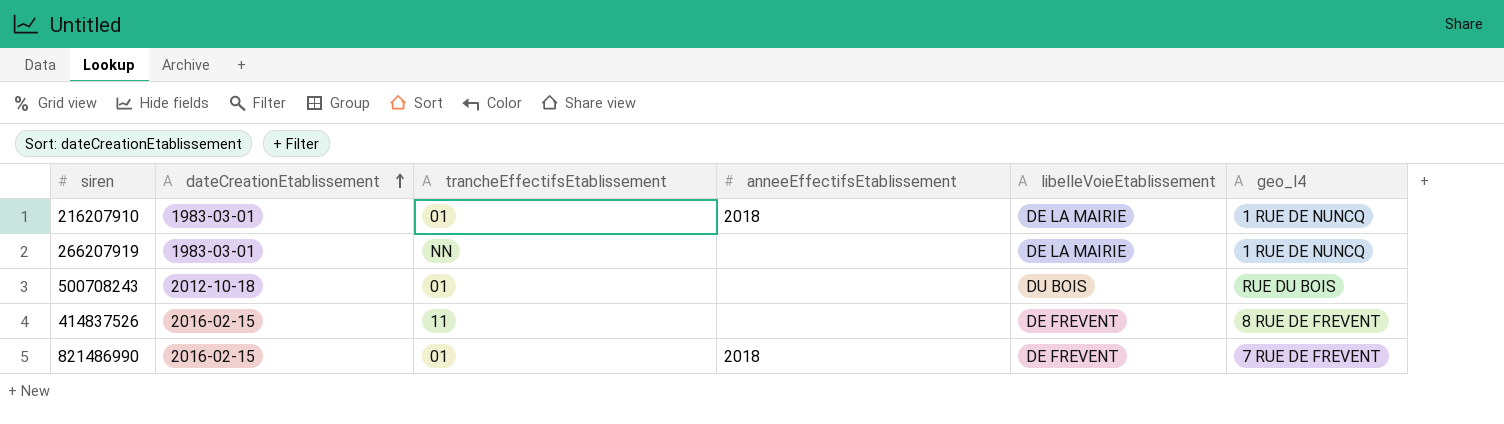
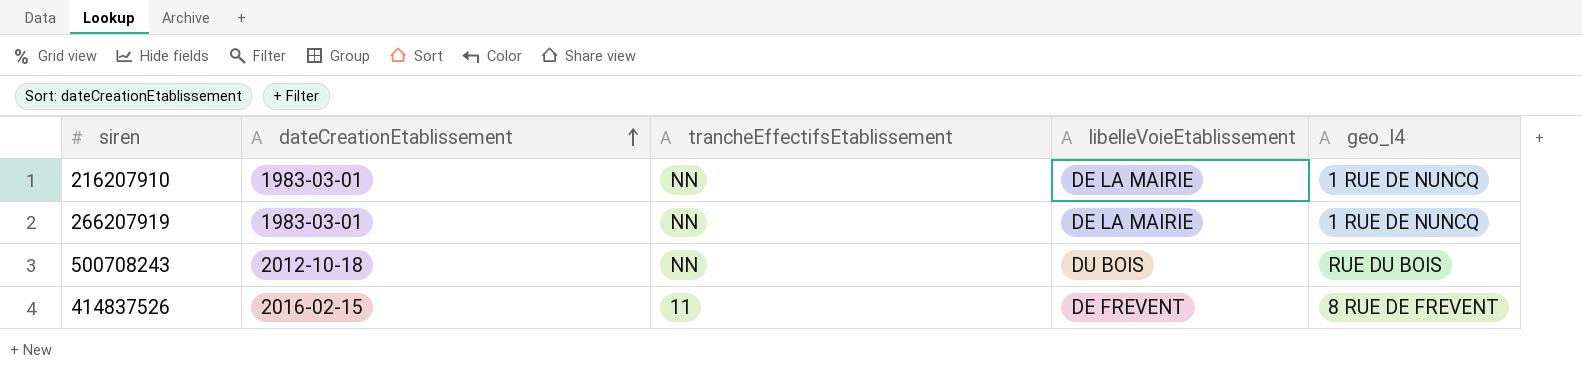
column anneeEffectifsEtablissement | position: 4 -> none
row 821486990: 2016-02-15 | 01 | 2018 | DE FREVENT | 7 RUE DE FREVENT -> none
216207910 | trancheEffectifsEtablissement: 01 -> NN
500708243 | trancheEffectifsEtablissement: 01 -> NN

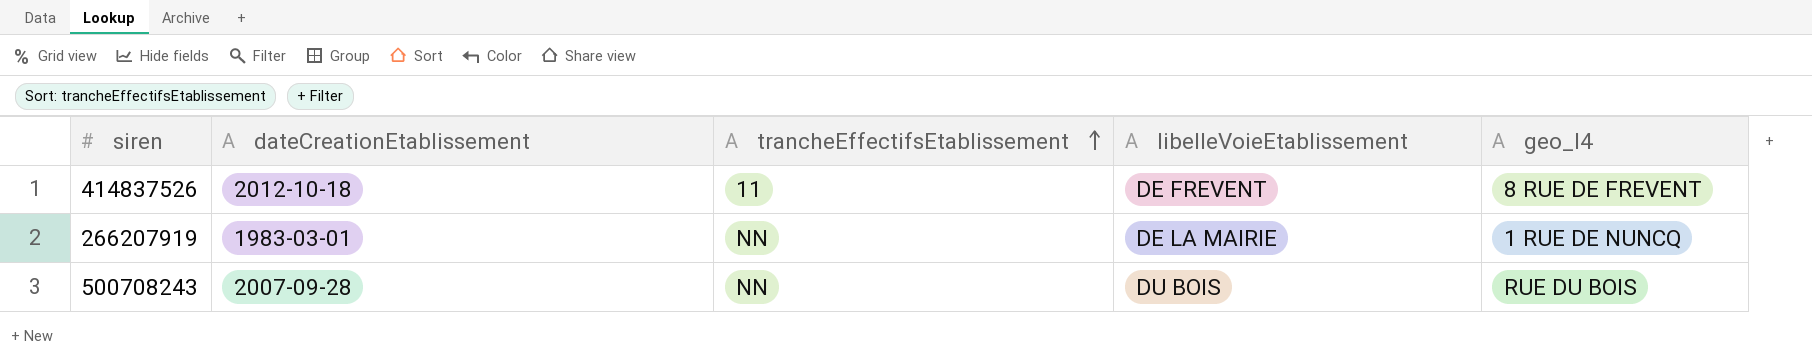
row order: dateCreationEtablissement ascending -> trancheEffectifsEtablissement ascending
row 216207910: 1983-03-01 | NN | DE LA MAIRIE | 1 RUE DE NUNCQ -> none
414837526 | dateCreationEtablissement: 2016-02-15 -> 2012-10-18
500708243 | dateCreationEtablissement: 2012-10-18 -> 2007-09-28

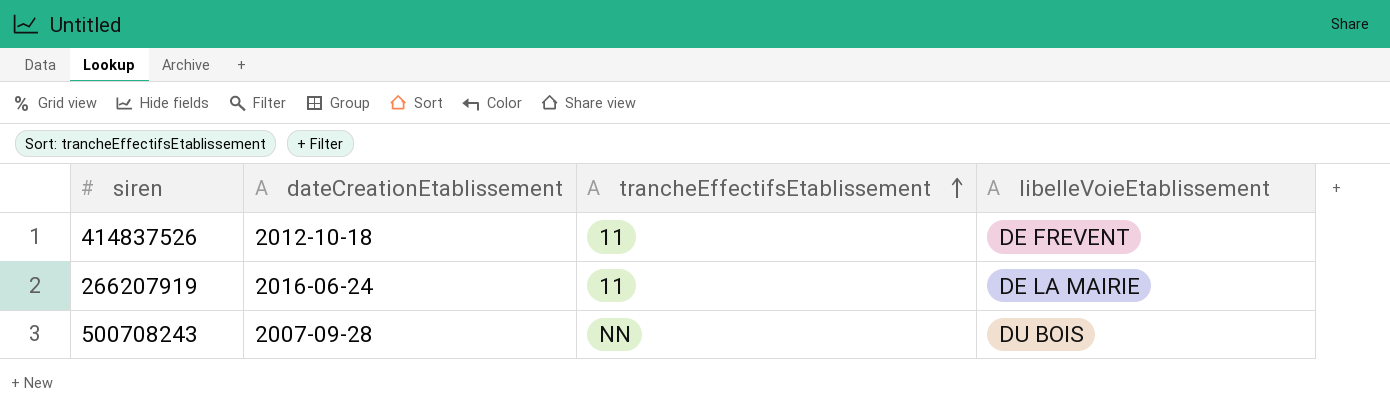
column geo_l4 | position: 5 -> none
266207919 | dateCreationEtablissement: 1983-03-01 -> 2016-06-24
266207919 | trancheEffectifsEtablissement: NN -> 11

